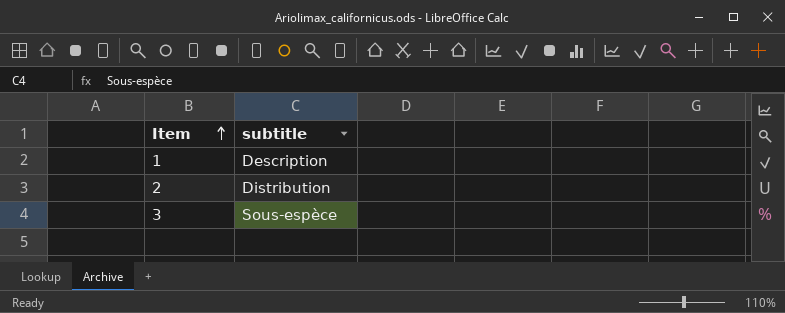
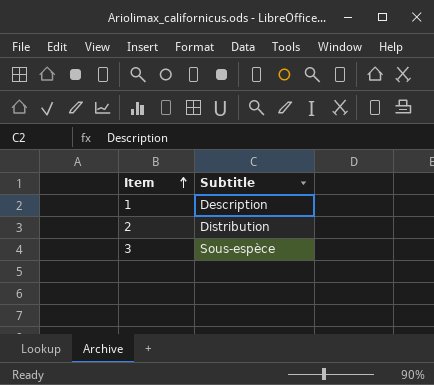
column name: subtitle -> Subtitle

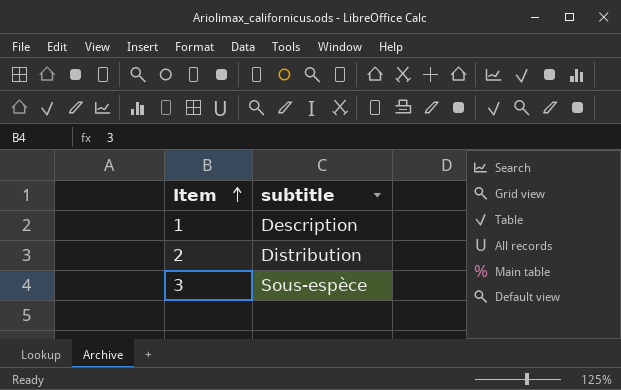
column name: Subtitle -> subtitle

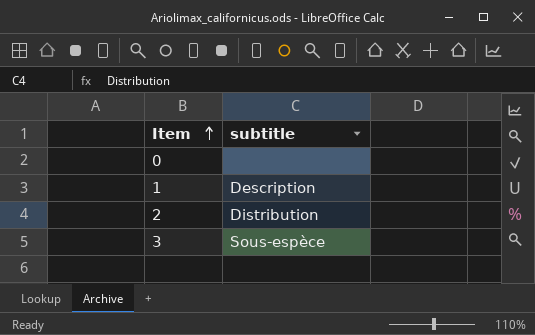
row 0: none -> none

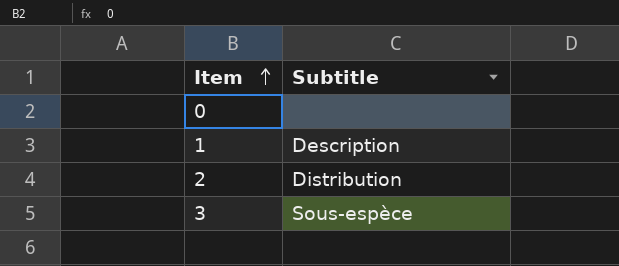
column name: subtitle -> Subtitle

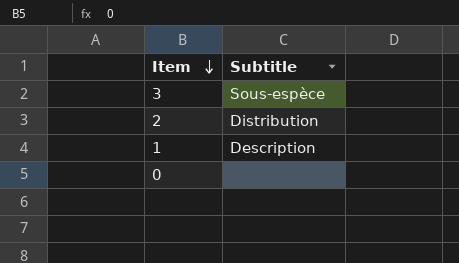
row order: Item ascending -> Item descending

